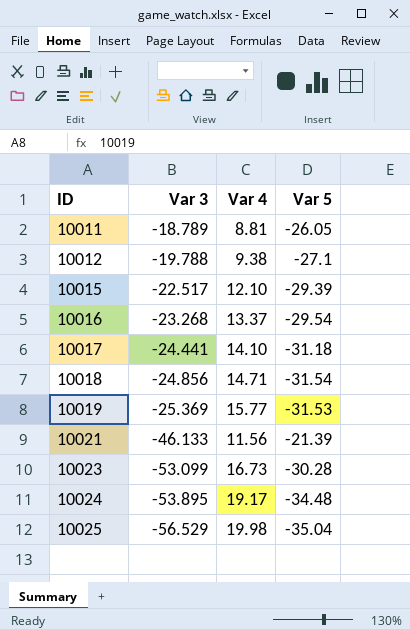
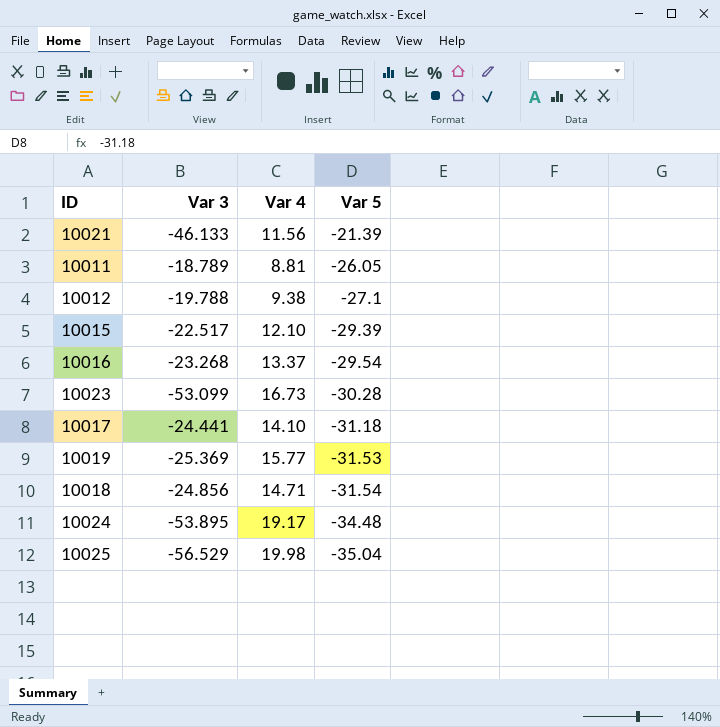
row order: ID ascending -> Var 5 descending

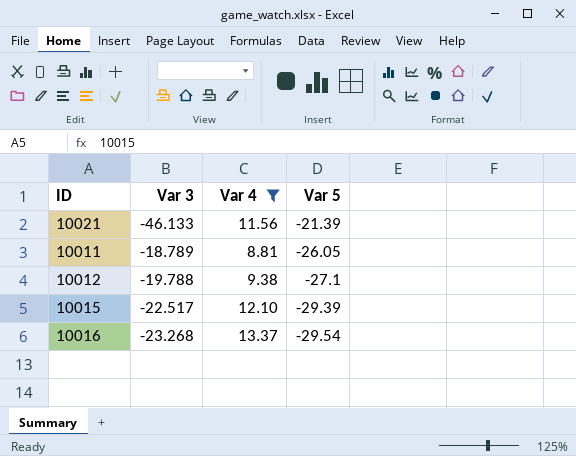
filter: none -> Var 4 <= 13.37

